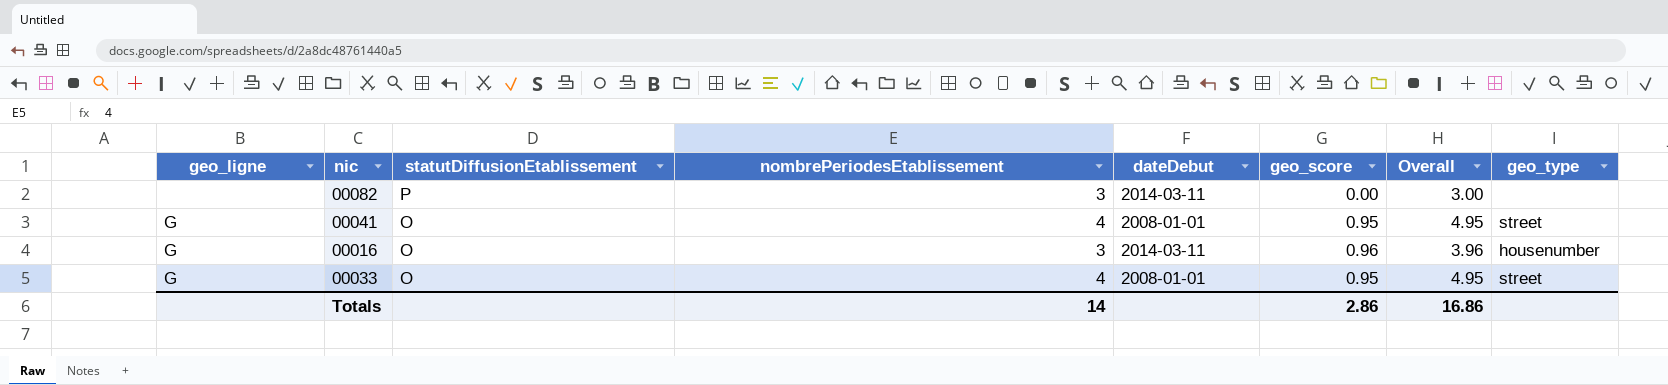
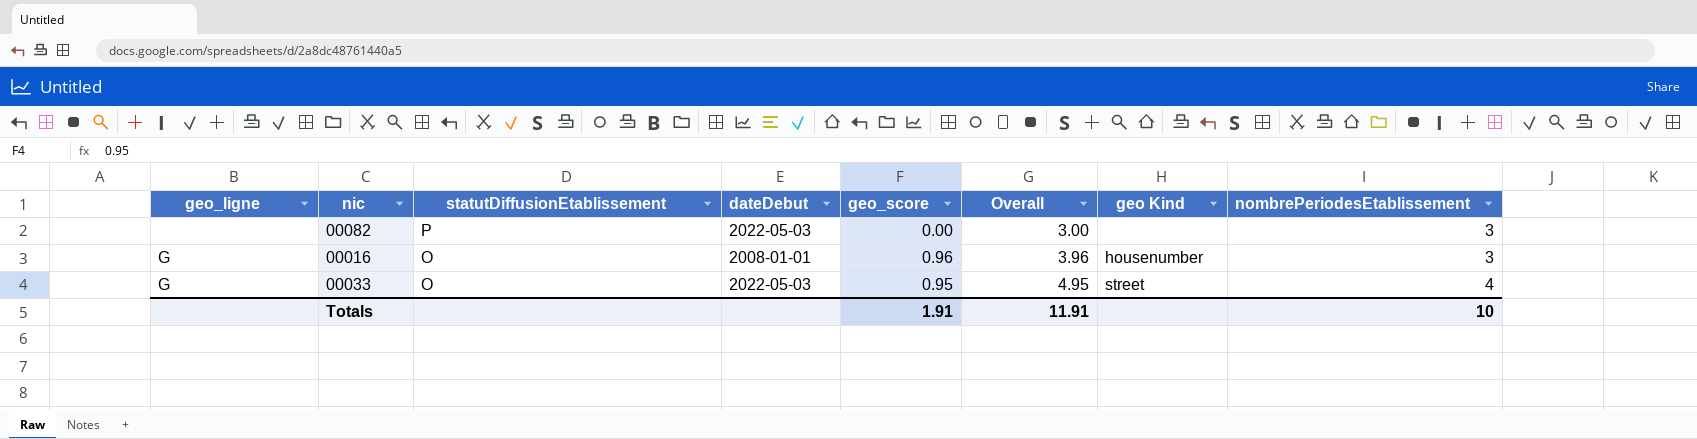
column name: geo_type -> geo Kind
column nombrePeriodesEtablissement | position: 4 -> 8
row 00041: G | O | 4 | 2008-01-01 | 0.95 | 4.95 | street -> none
00082 | dateDebut: 2014-03-11 -> 2022-05-03
00016 | dateDebut: 2014-03-11 -> 2008-01-01
00033 | dateDebut: 2008-01-01 -> 2022-05-03
Totals | geo_score: 2.86 -> 1.91
Totals | Overall: 16.86 -> 11.91
Totals | nombrePeriodesEtablissement: 14 -> 10

